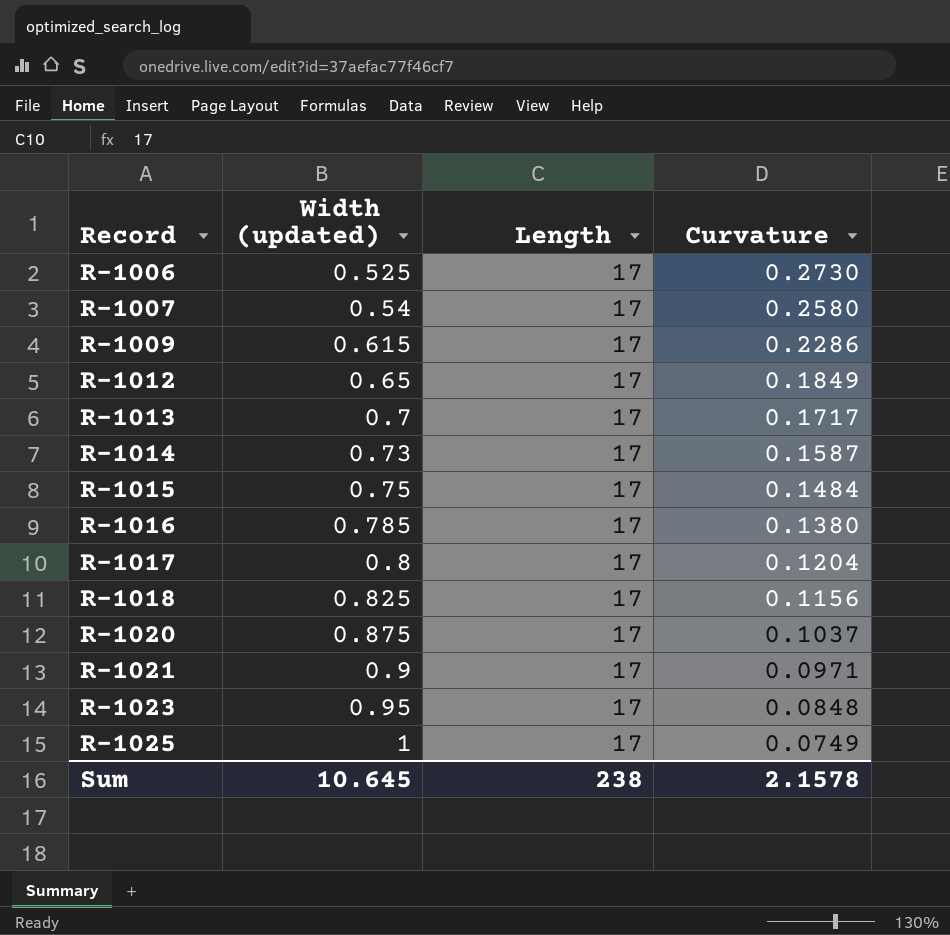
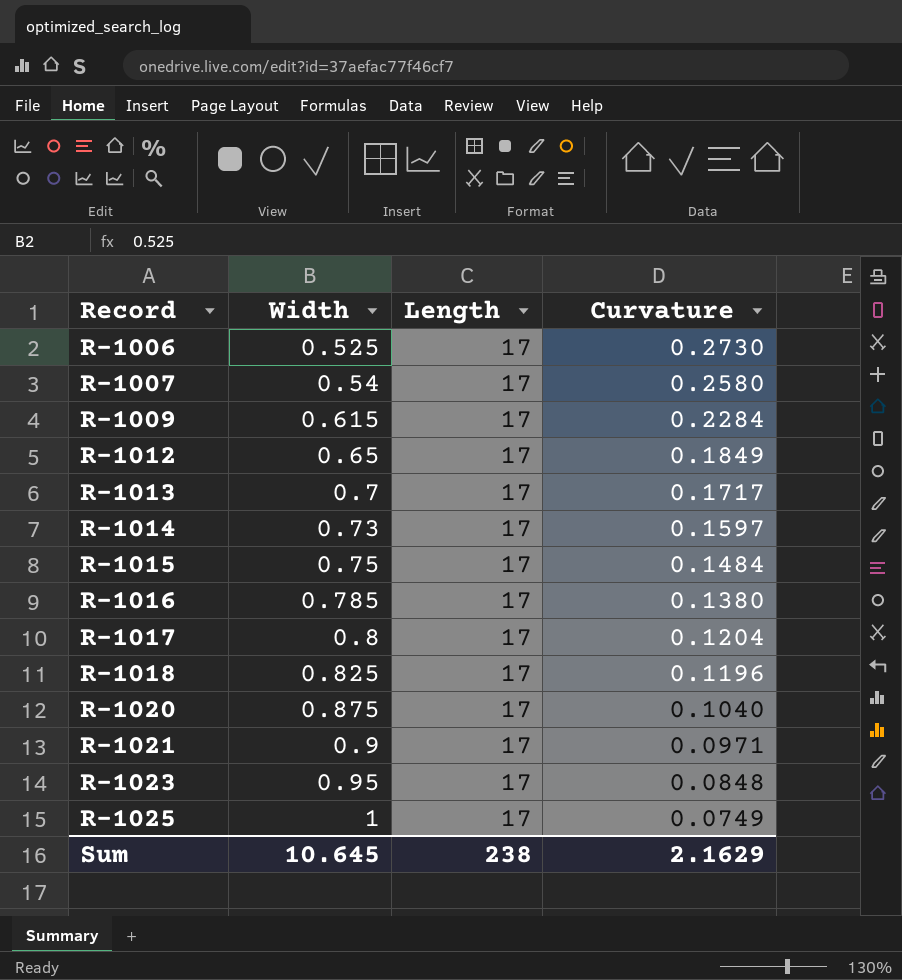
column name: Width (updated) -> Width
R-1009 | Curvature: 0.2286 -> 0.2284
R-1014 | Curvature: 0.1587 -> 0.1597
R-1018 | Curvature: 0.1156 -> 0.1196
R-1020 | Curvature: 0.1037 -> 0.1040
Sum | Curvature: 2.1578 -> 2.1629

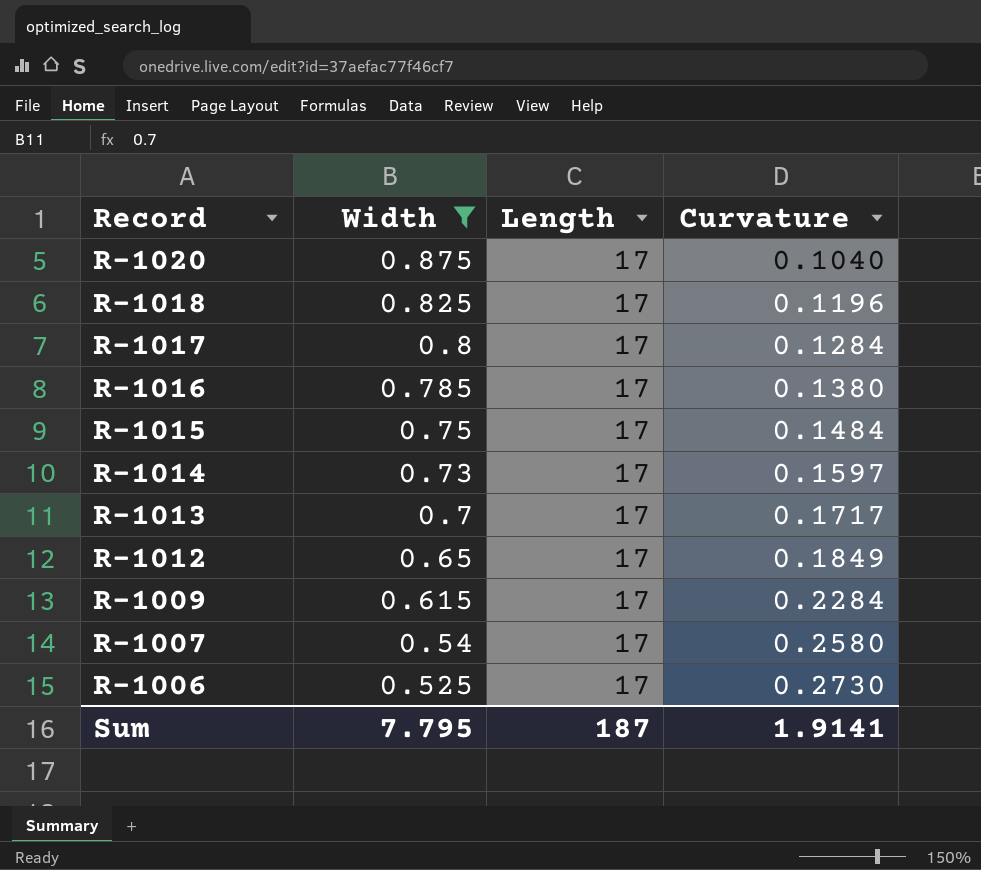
filter: none -> Width <= 0.875
row order: Record ascending -> Record descending
R-1017 | Curvature: 0.1204 -> 0.1284
Sum | Width: 10.645 -> 7.795
Sum | Length: 238 -> 187
Sum | Curvature: 2.1629 -> 1.9141

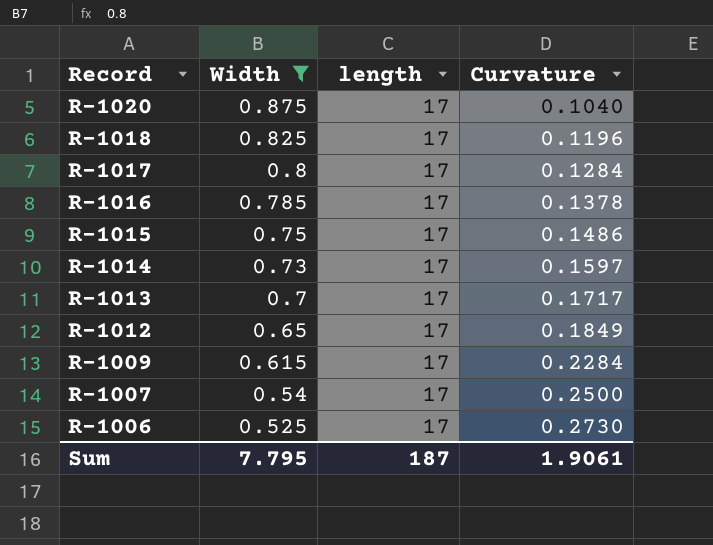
column name: Length -> length
R-1016 | Curvature: 0.1380 -> 0.1378
R-1015 | Curvature: 0.1484 -> 0.1486
R-1007 | Curvature: 0.2580 -> 0.2500
Sum | Curvature: 1.9141 -> 1.9061

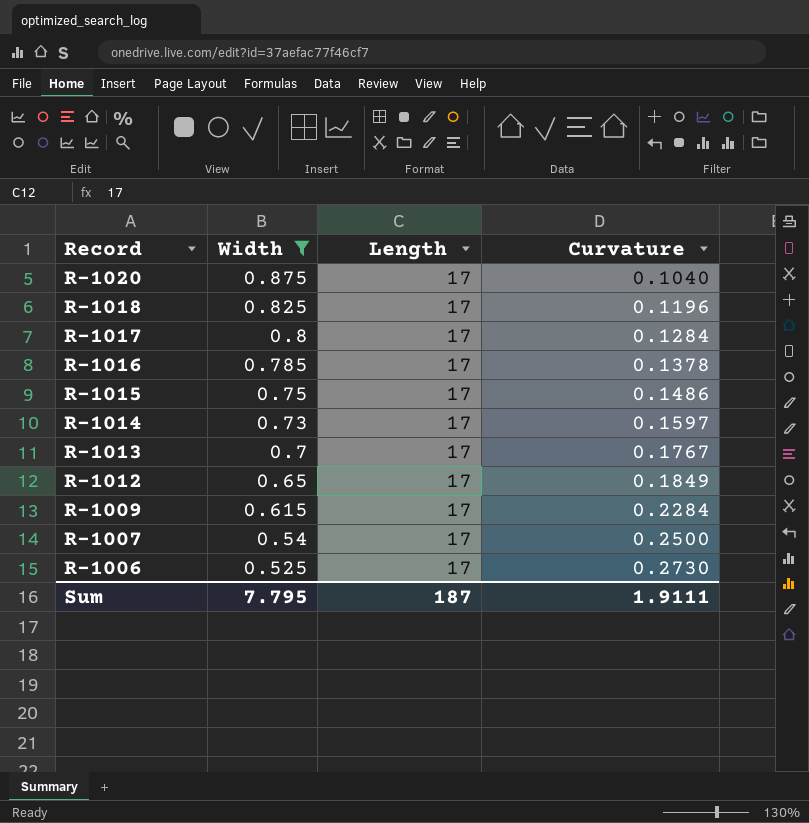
column name: length -> Length
R-1013 | Curvature: 0.1717 -> 0.1767
Sum | Curvature: 1.9061 -> 1.9111

